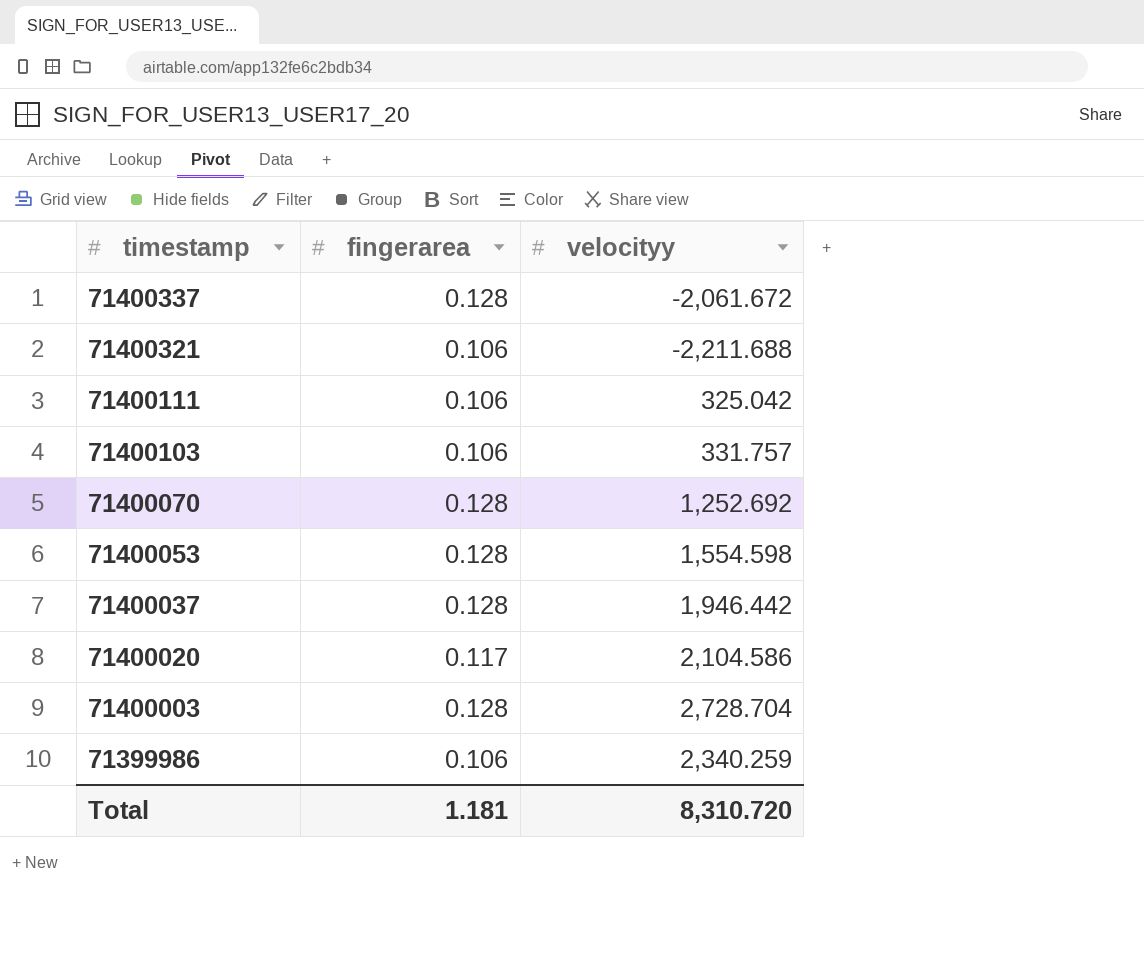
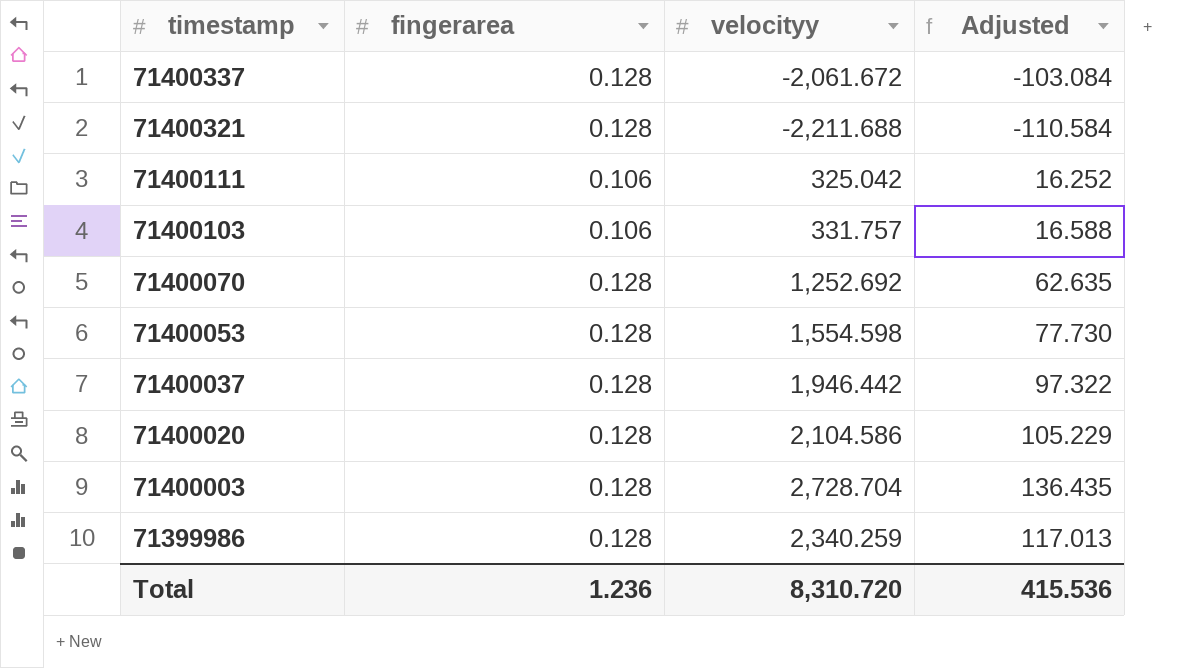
column Adjusted | formula: none -> [velocityy] * 0.05
71400321 | fingerarea: 0.106 -> 0.128
71400020 | fingerarea: 0.117 -> 0.128
71399986 | fingerarea: 0.106 -> 0.128
Total | fingerarea: 1.181 -> 1.236

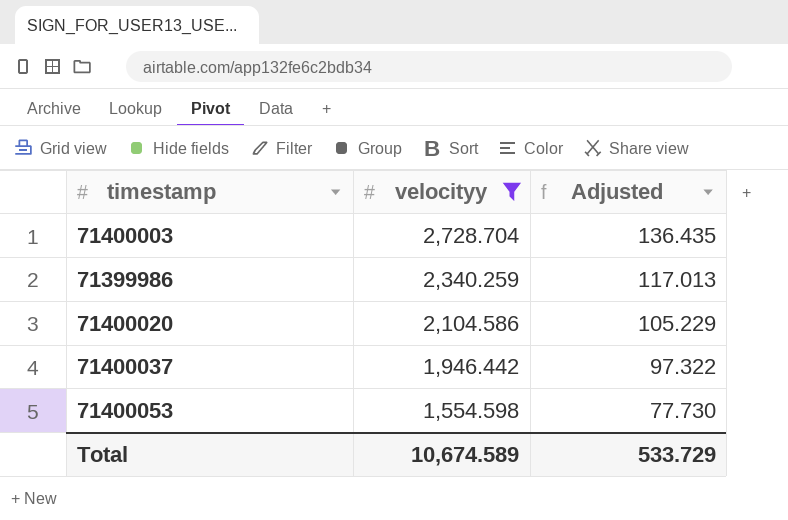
filter: none -> velocityy >= 1,554.598
row order: timestamp descending -> velocityy descending
column fingerarea | position: 2 -> none
Total | velocityy: 8,310.720 -> 10,674.589
Total | Adjusted: 415.536 -> 533.729

